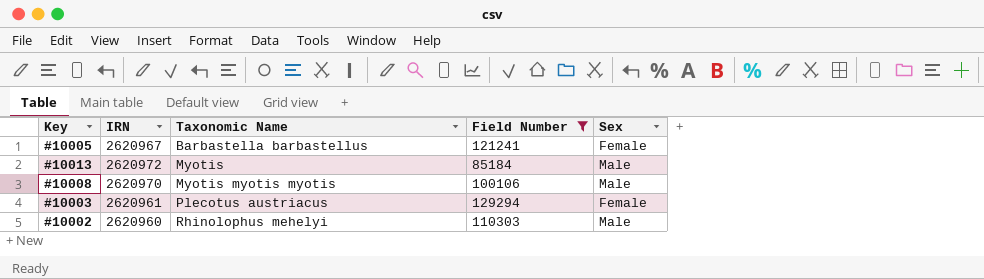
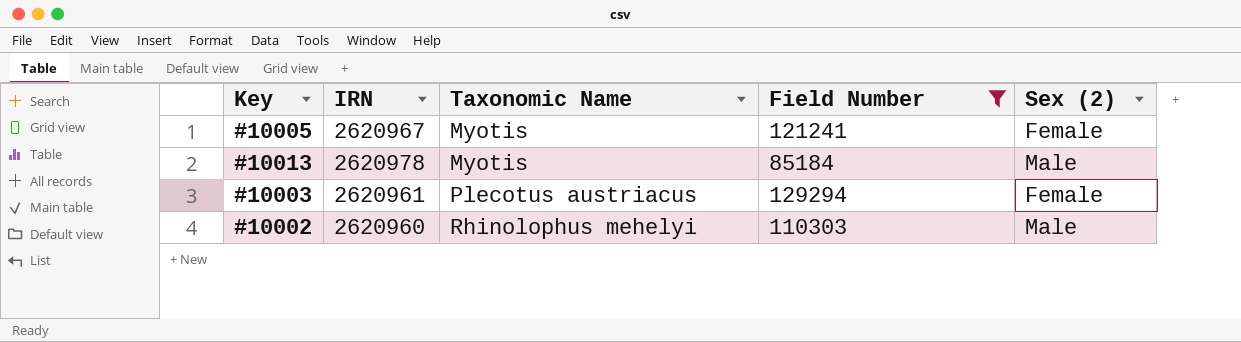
column name: Sex -> Sex (2)
row #10008: 2620970 | Myotis myotis myotis | 100106 | Male -> none
#10005 | Taxonomic Name: Barbastella barbastellus -> Myotis
#10013 | IRN: 2620972 -> 2620978

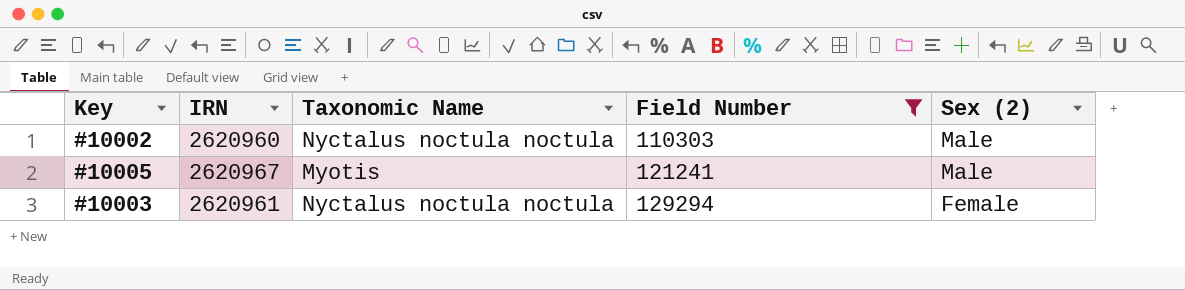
row order: Taxonomic Name ascending -> Field Number ascending
row #10013: 2620978 | Myotis | 85184 | Male -> none
#10002 | Taxonomic Name: Rhinolophus mehelyi -> Nyctalus noctula noctula
#10005 | Sex (2): Female -> Male
#10003 | Taxonomic Name: Plecotus austriacus -> Nyctalus noctula noctula

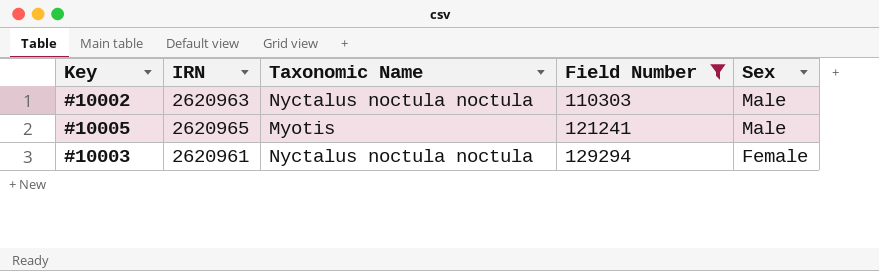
column name: Sex (2) -> Sex
#10002 | IRN: 2620960 -> 2620963
#10005 | IRN: 2620967 -> 2620965

